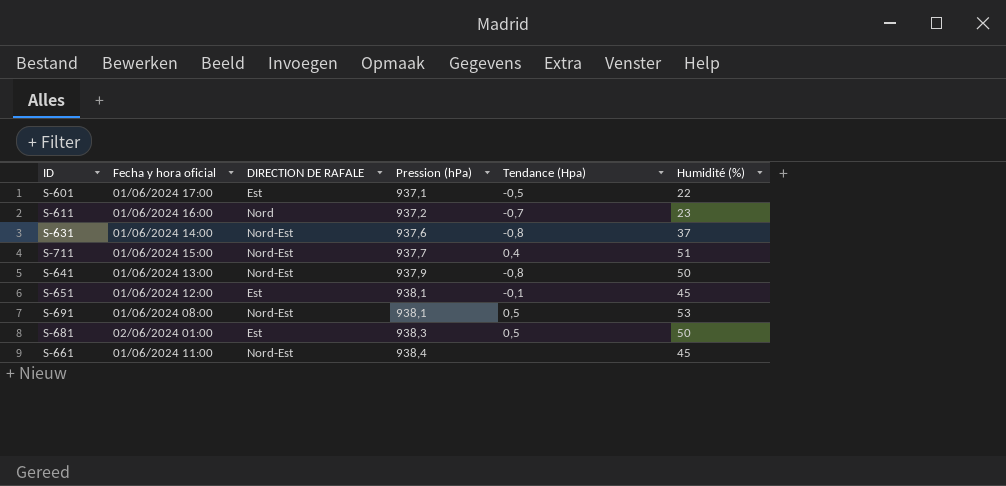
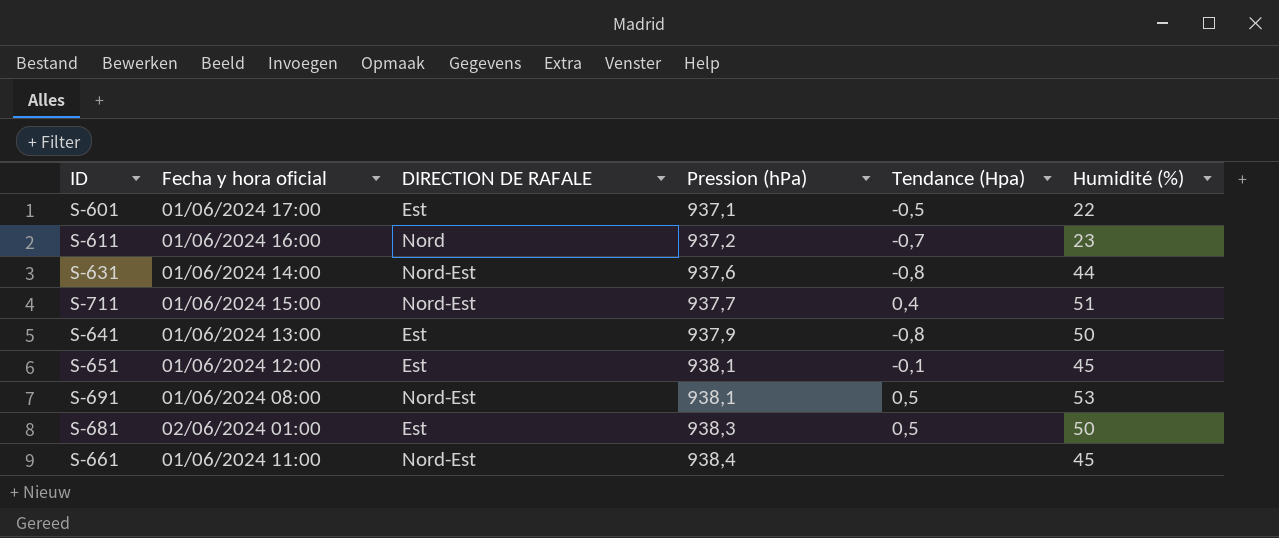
S-631 | Humidité (%): 37 -> 44
S-641 | DIRECTION DE RAFALE: Nord-Est -> Est

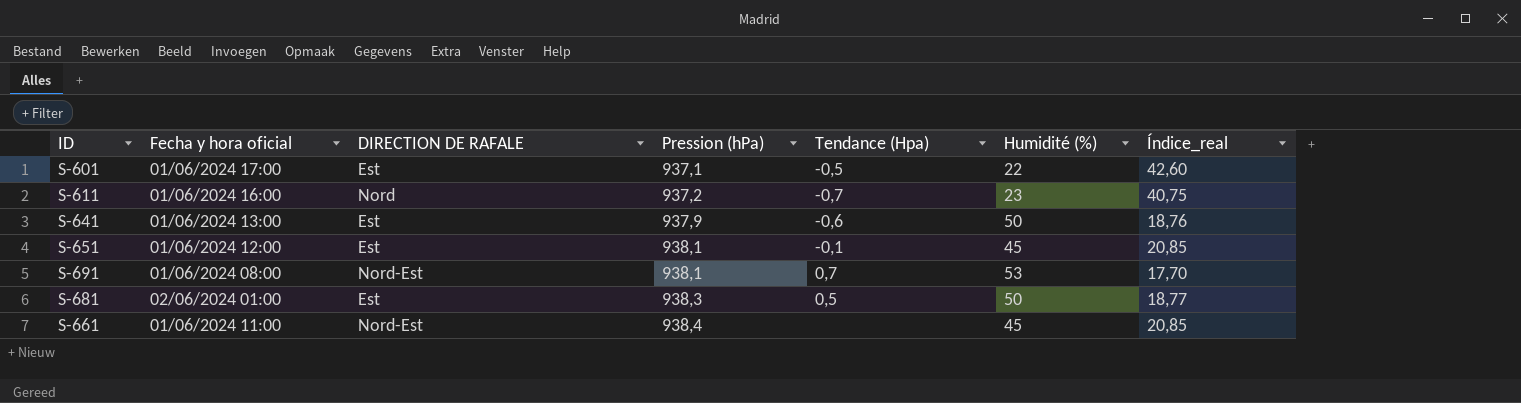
column Índice_real | formula: none -> [Pression (hPa)] / [Humidité (%)]
row S-631: 01/06/2024 14:00 | Nord-Est | 937,6 | -0,8 | 44 -> none
row S-711: 01/06/2024 15:00 | Nord-Est | 937,7 | 0,4 | 51 -> none
S-641 | Tendance (Hpa): -0,8 -> -0,6
S-691 | Tendance (Hpa): 0,5 -> 0,7

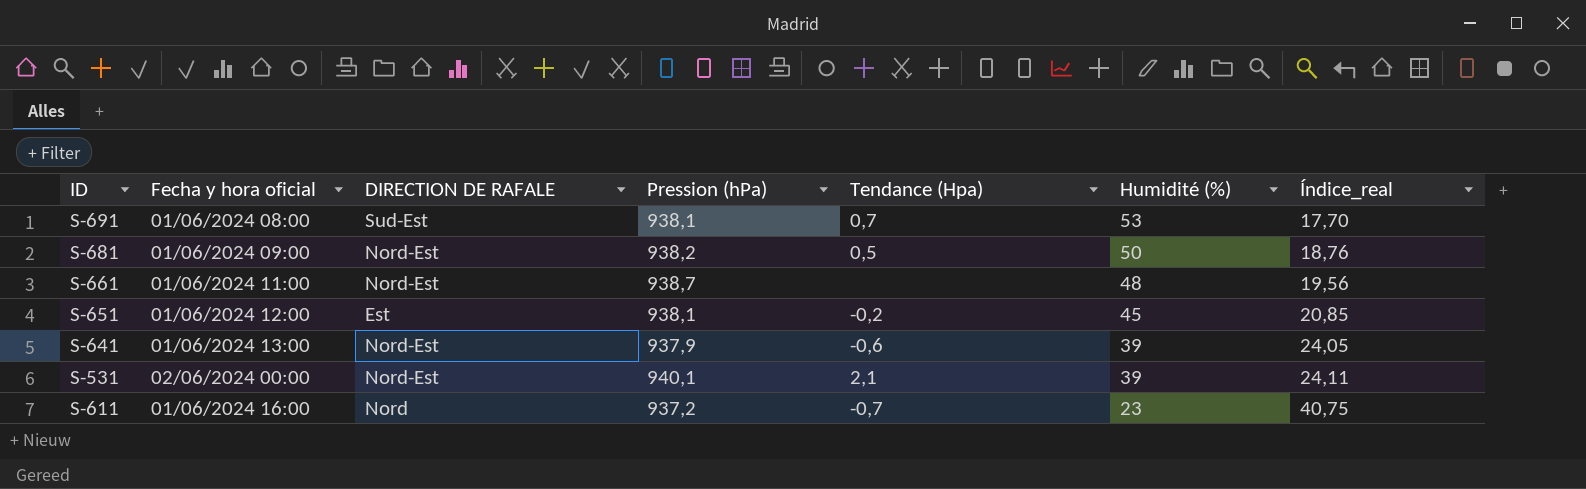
row order: Pression (hPa) ascending -> Humidité (%) descending
row S-601: 01/06/2024 17:00 | Est | 937,1 | -0,5 | 22 | 42,60 -> none
S-691 | DIRECTION DE RAFALE: Nord-Est -> Sud-Est
S-681 | Fecha y hora oficial: 02/06/2024 01:00 -> 01/06/2024 09:00
S-681 | DIRECTION DE RAFALE: Est -> Nord-Est
S-681 | Pression (hPa): 938,3 -> 938,2
S-681 | Índice_real: 18,77 -> 18,76
S-661 | Pression (hPa): 938,4 -> 938,7
S-661 | Humidité (%): 45 -> 48
S-661 | Índice_real: 20,85 -> 19,56
S-651 | Tendance (Hpa): -0,1 -> -0,2
S-641 | DIRECTION DE RAFALE: Est -> Nord-Est
S-641 | Humidité (%): 50 -> 39
S-641 | Índice_real: 18,76 -> 24,05
row S-531: none -> 02/06/2024 00:00 | Nord-Est | 940,1 | 2,1 | 39 | 24,11

